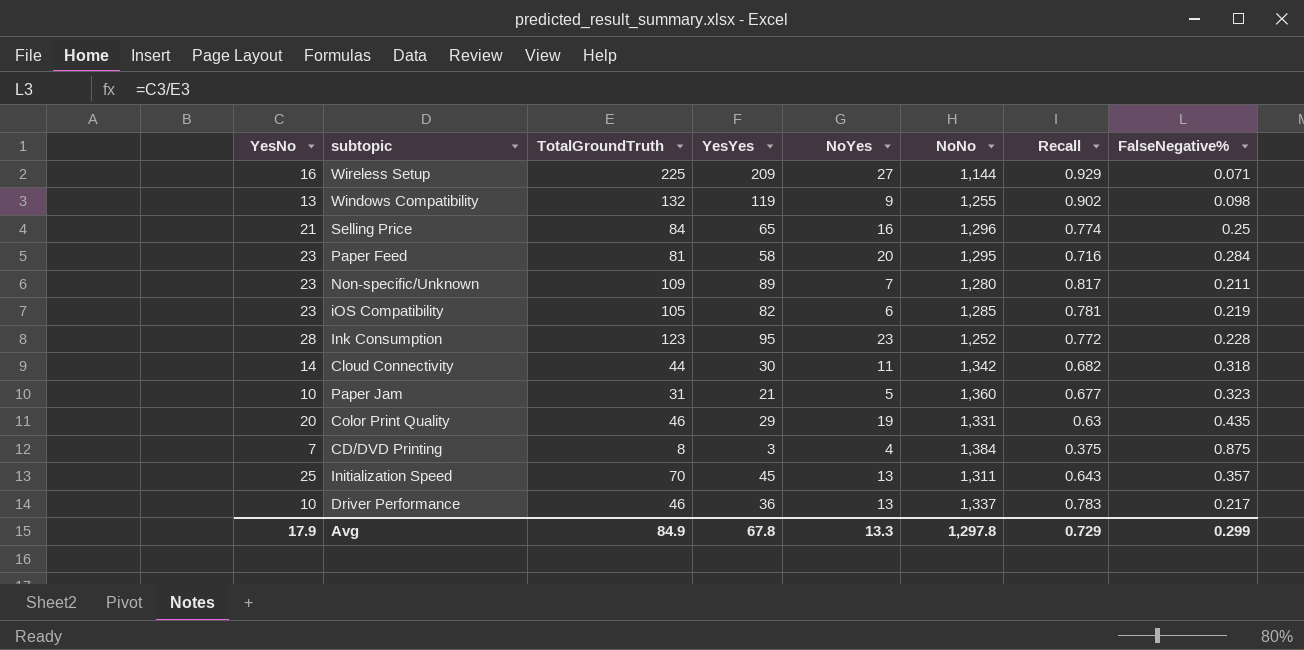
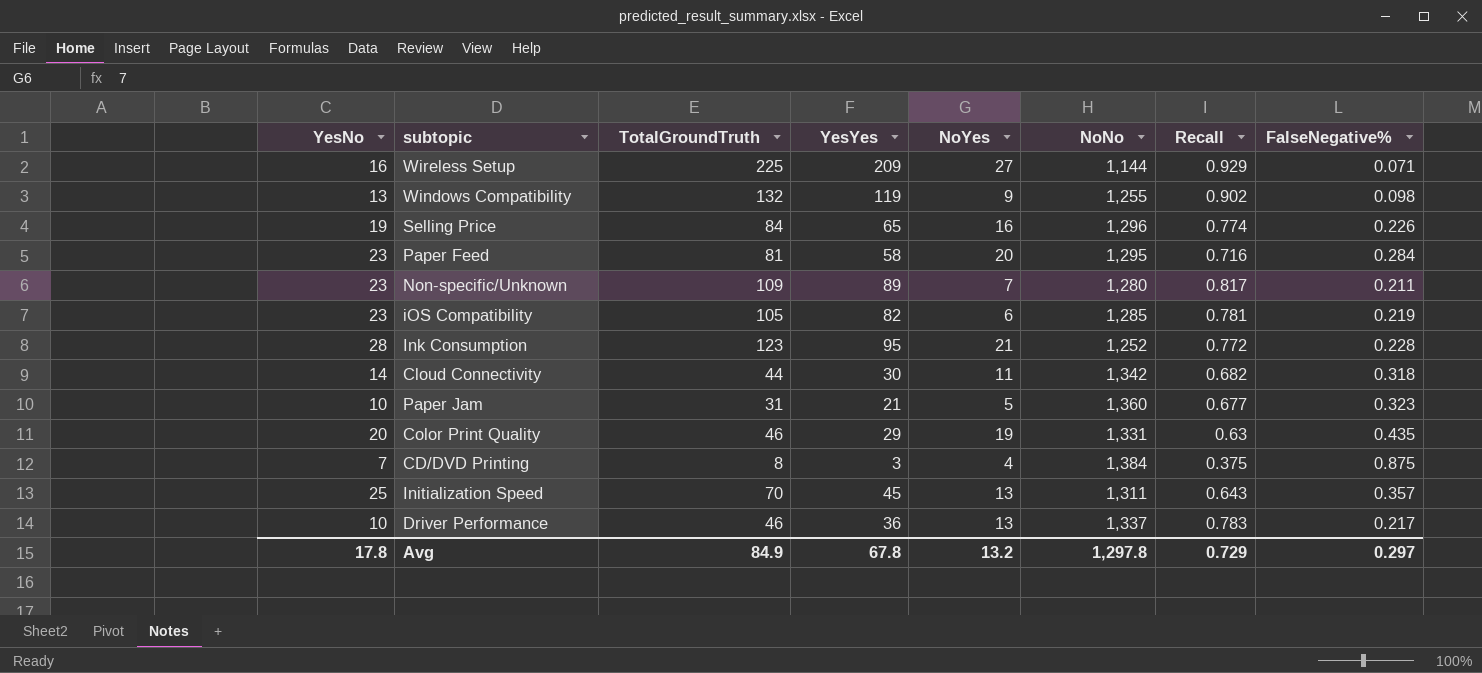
Selling Price | YesNo: 21 -> 19
Selling Price | FalseNegative%: 0.25 -> 0.226
Ink Consumption | NoYes: 23 -> 21
Avg | YesNo: 17.9 -> 17.8
Avg | NoYes: 13.3 -> 13.2
Avg | FalseNegative%: 0.299 -> 0.297

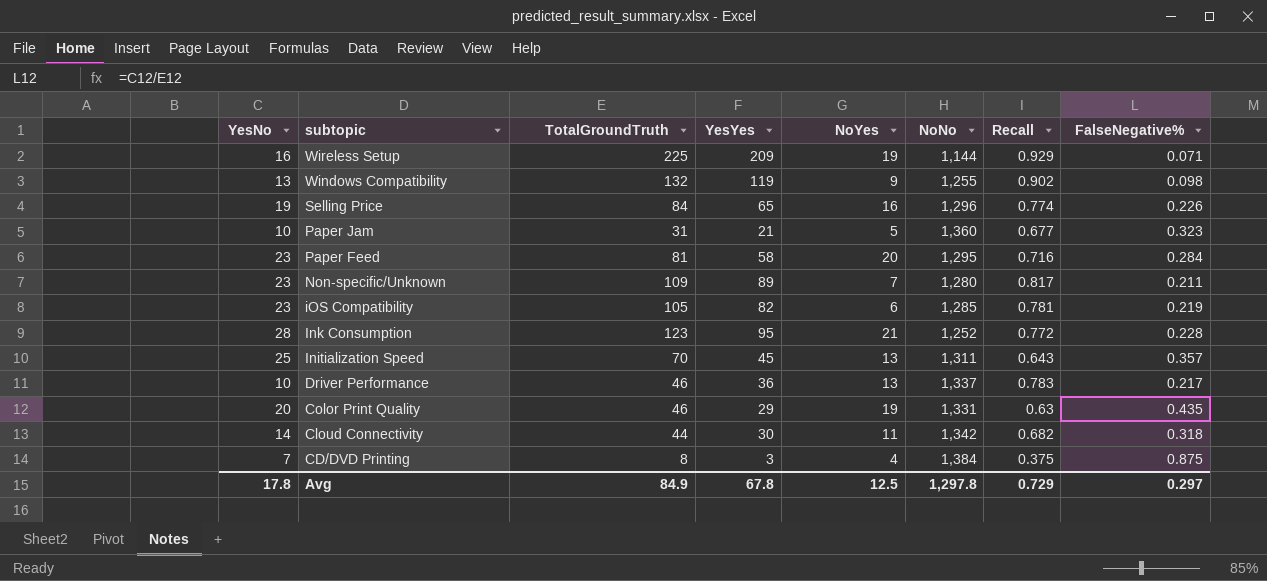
row order: none -> subtopic descending
Wireless Setup | NoYes: 27 -> 19
Avg | NoYes: 13.2 -> 12.5

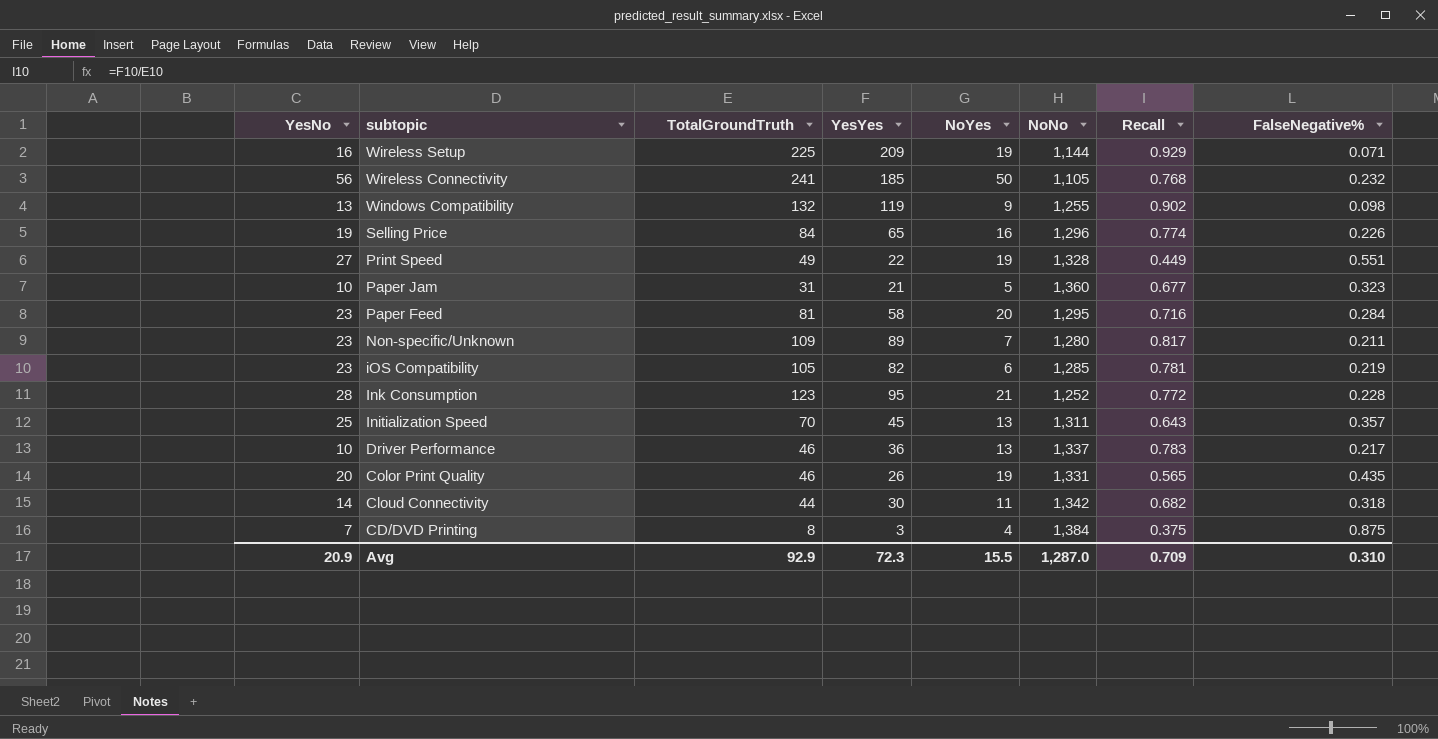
row Wireless Connectivity: none -> 56 | 241 | 185 | 50 | 1,105 | 0.768 | 0.232
row Print Speed: none -> 27 | 49 | 22 | 19 | 1,328 | 0.449 | 0.551
Color Print Quality | YesYes: 29 -> 26
Color Print Quality | Recall: 0.63 -> 0.565
Avg | YesNo: 17.8 -> 20.9
Avg | TotalGroundTruth: 84.9 -> 92.9
Avg | YesYes: 67.8 -> 72.3
Avg | NoYes: 12.5 -> 15.5
Avg | NoNo: 1,297.8 -> 1,287.0
Avg | Recall: 0.729 -> 0.709
Avg | FalseNegative%: 0.297 -> 0.310

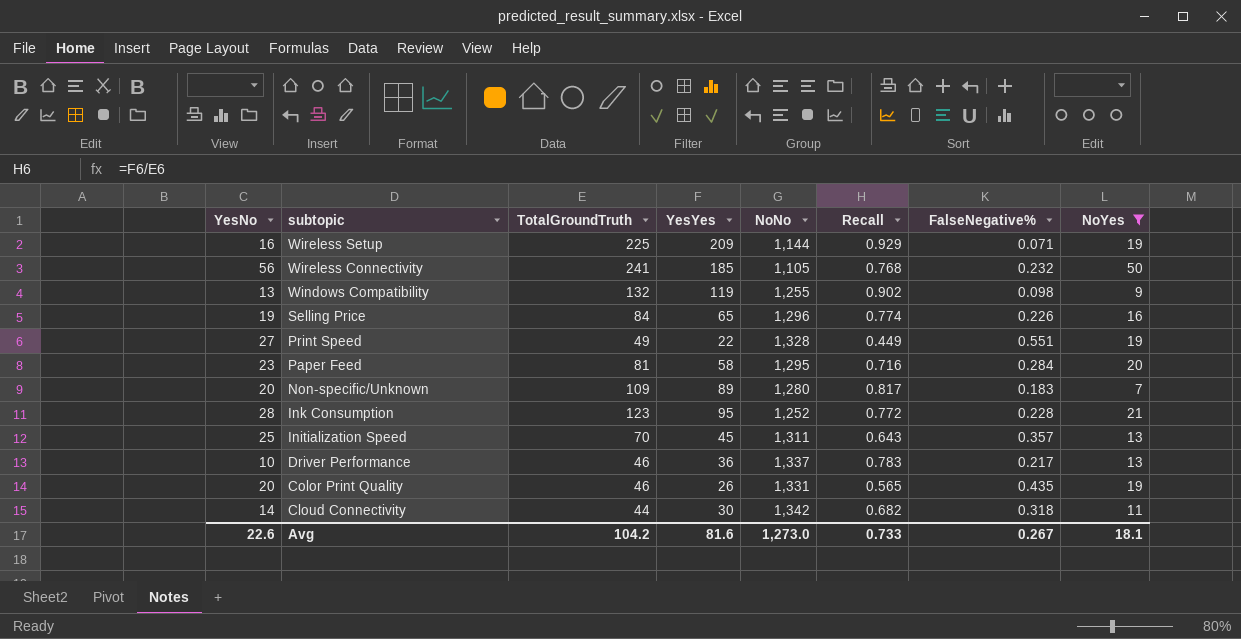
filter: none -> NoYes >= 7
column NoYes | position: 5 -> 8
Non-specific/Unknown | YesNo: 23 -> 20
Non-specific/Unknown | FalseNegative%: 0.211 -> 0.183
Avg | YesNo: 20.9 -> 22.6
Avg | TotalGroundTruth: 92.9 -> 104.2
Avg | YesYes: 72.3 -> 81.6
Avg | NoNo: 1,287.0 -> 1,273.0
Avg | Recall: 0.709 -> 0.733
Avg | FalseNegative%: 0.310 -> 0.267
Avg | NoYes: 15.5 -> 18.1

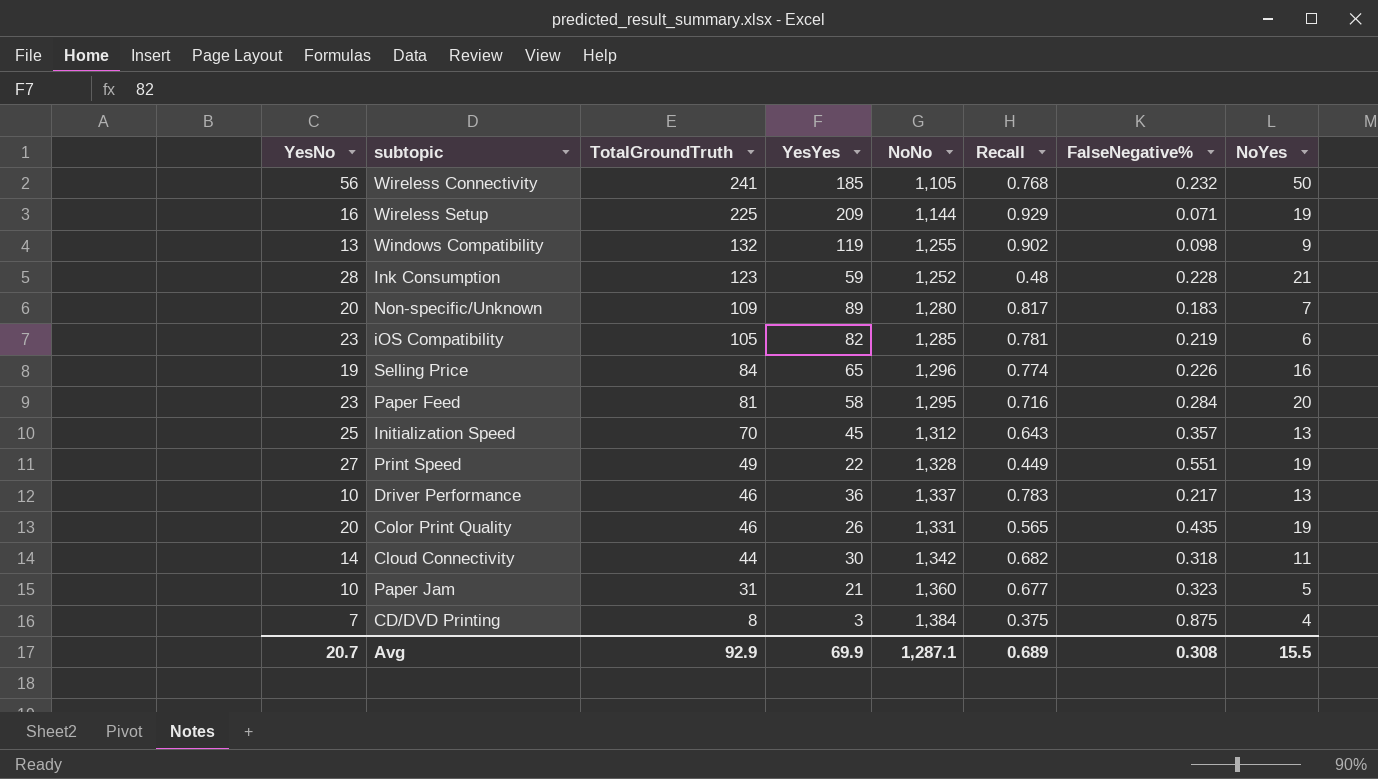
filter: NoYes >= 7 -> none
row order: subtopic descending -> TotalGroundTruth descending
Ink Consumption | YesYes: 95 -> 59
Ink Consumption | Recall: 0.772 -> 0.48
Initialization Speed | NoNo: 1,311 -> 1,312
Avg | YesNo: 22.6 -> 20.7
Avg | TotalGroundTruth: 104.2 -> 92.9
Avg | YesYes: 81.6 -> 69.9
Avg | NoNo: 1,273.0 -> 1,287.1
Avg | Recall: 0.733 -> 0.689
Avg | FalseNegative%: 0.267 -> 0.308
Avg | NoYes: 18.1 -> 15.5

